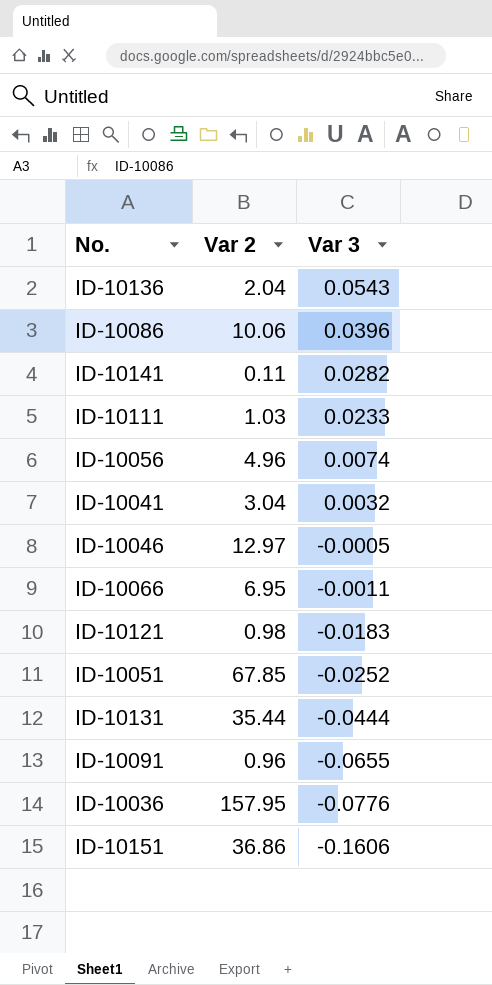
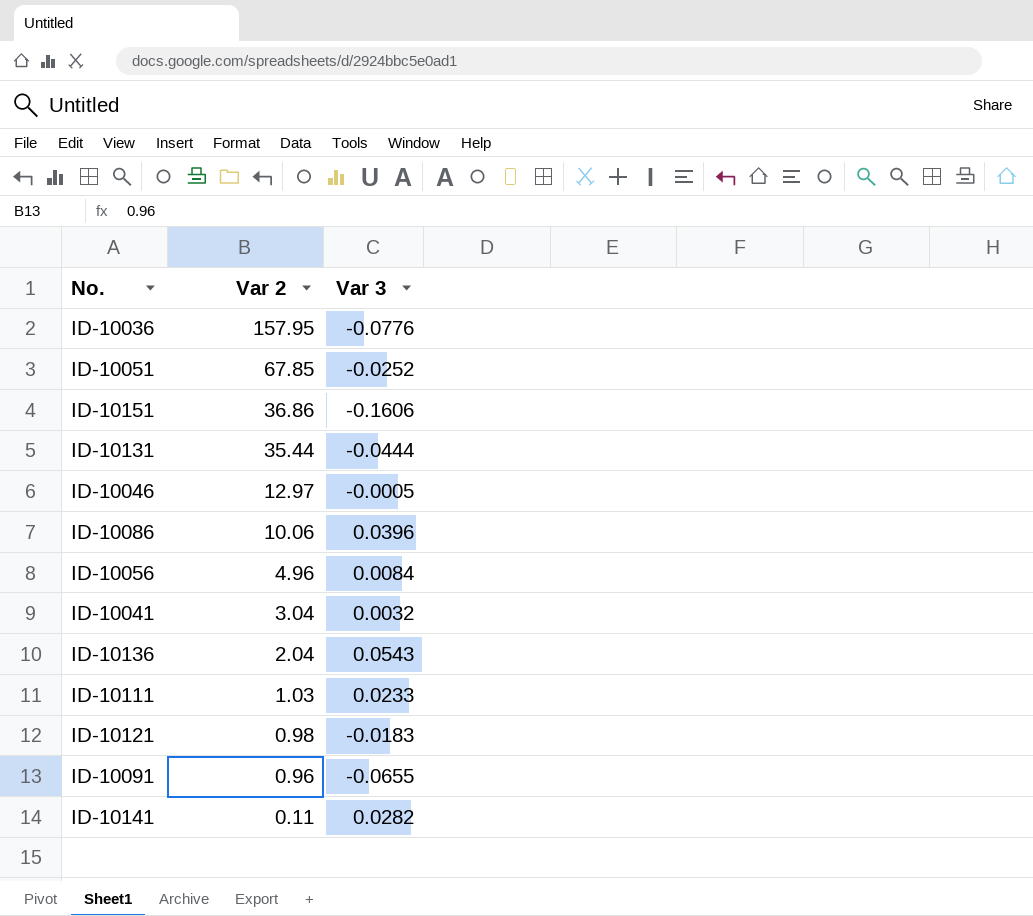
row order: Var 3 descending -> Var 2 descending
row ID-10066: 6.95 | -0.0011 -> none
ID-10056 | Var 3: 0.0074 -> 0.0084

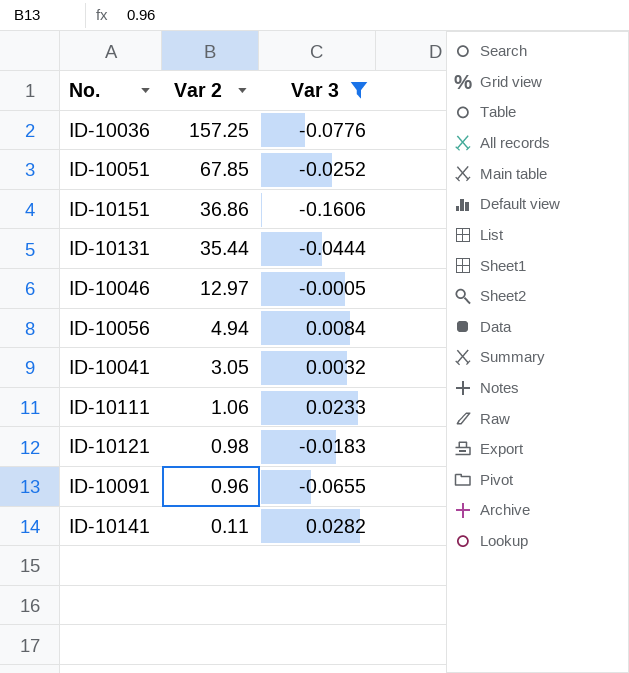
filter: none -> Var 3 <= 0.0282
ID-10036 | Var 2: 157.95 -> 157.25
ID-10056 | Var 2: 4.96 -> 4.94
ID-10041 | Var 2: 3.04 -> 3.05
ID-10111 | Var 2: 1.03 -> 1.06

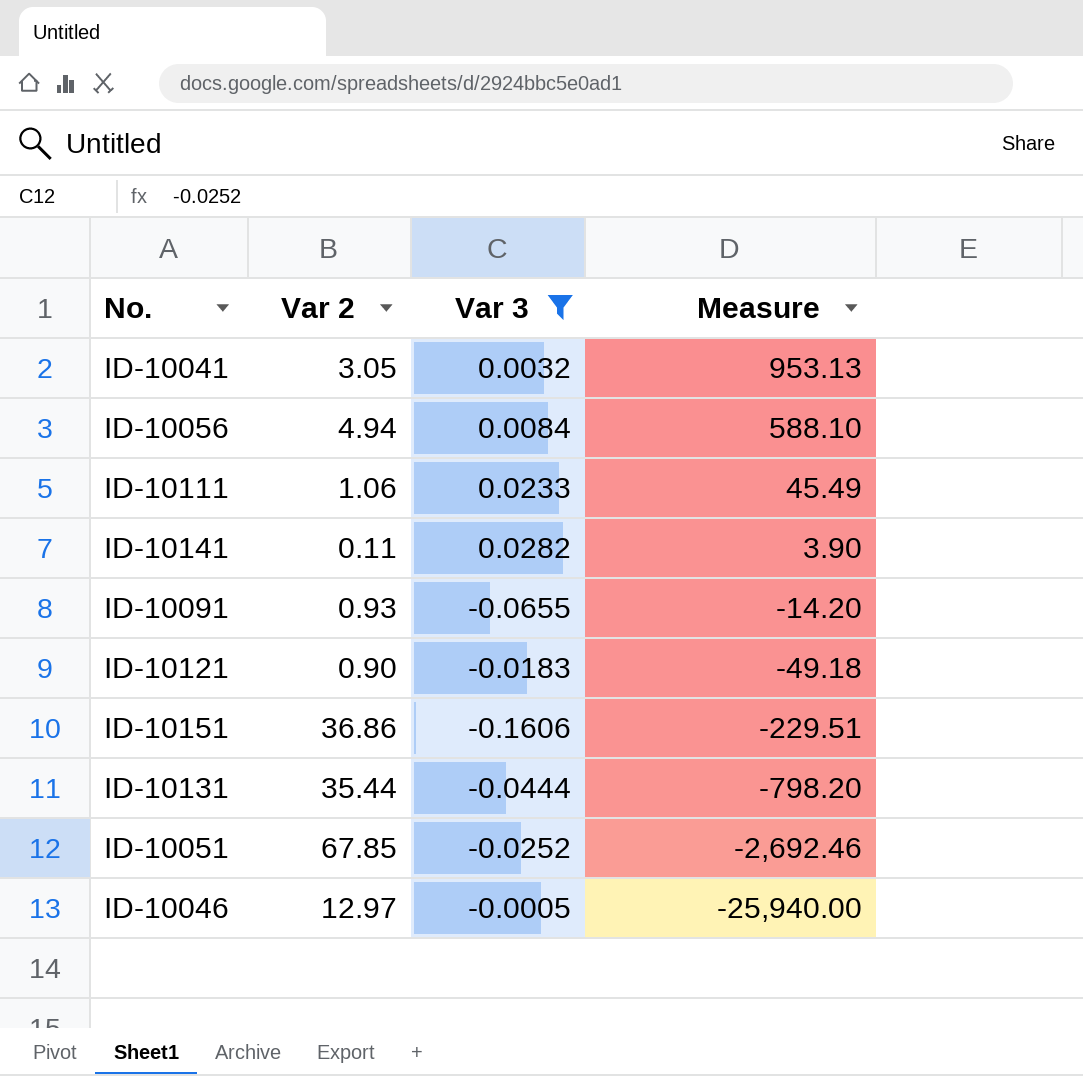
row order: Var 2 descending -> Measure descending
column Measure | formula: none -> [Var 2] / [Var 3]
row ID-10036: 157.25 | -0.0776 -> none
ID-10091 | Var 2: 0.96 -> 0.93
ID-10121 | Var 2: 0.98 -> 0.90

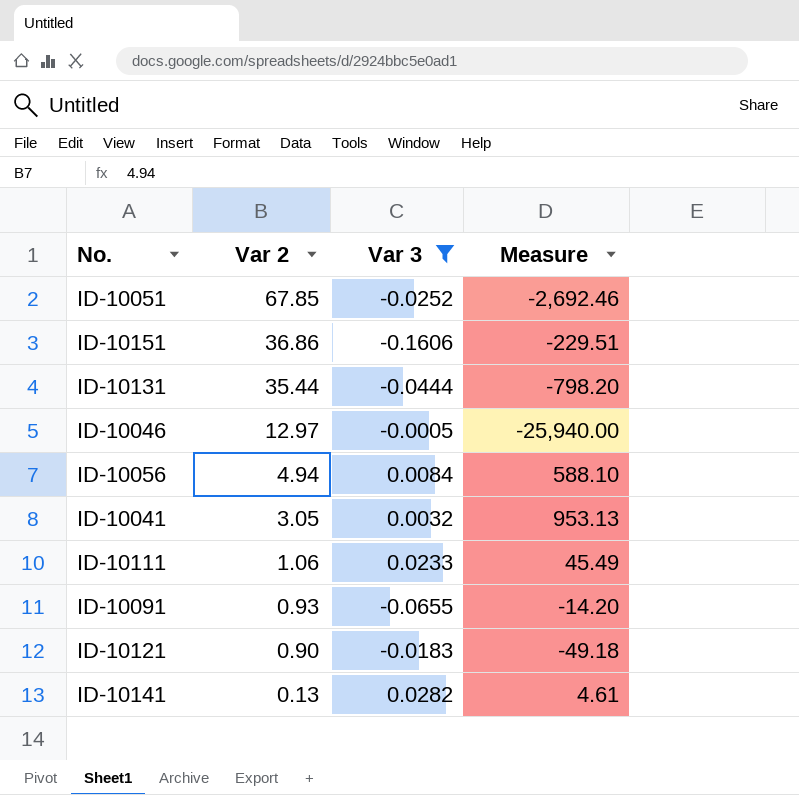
row order: Measure descending -> Var 2 descending
ID-10141 | Var 2: 0.11 -> 0.13
ID-10141 | Measure: 3.90 -> 4.61

